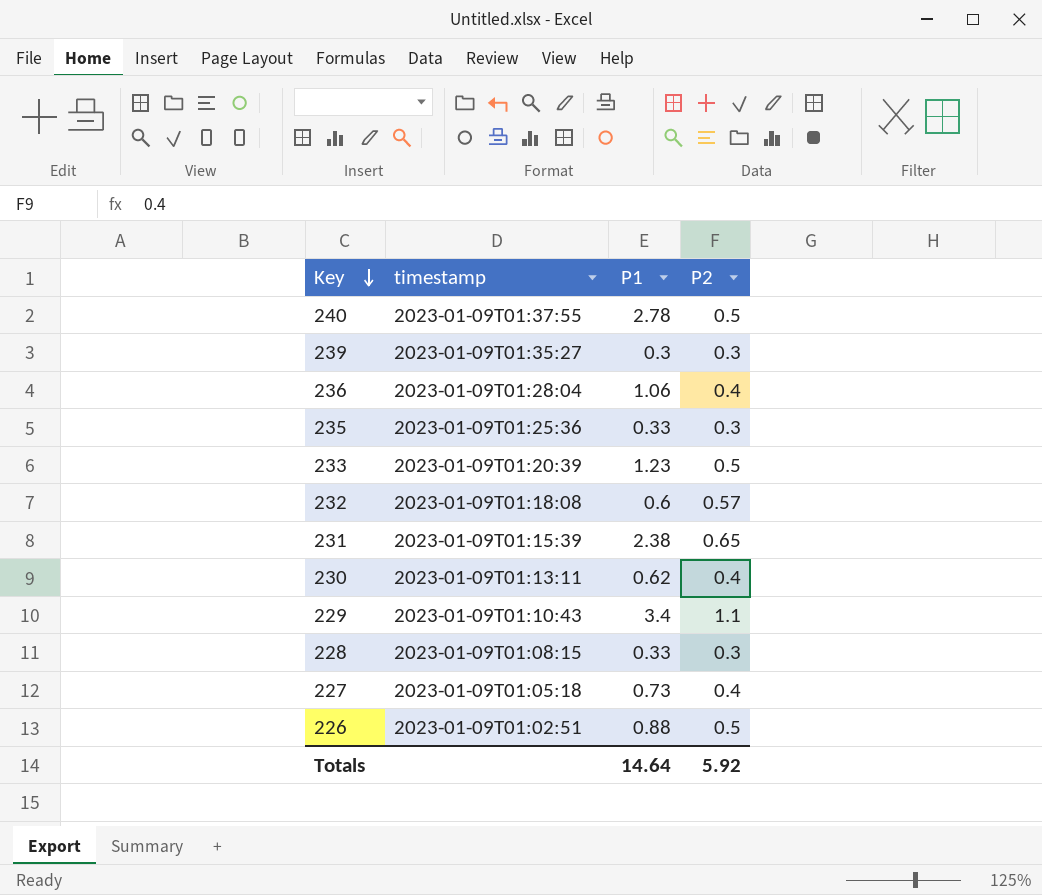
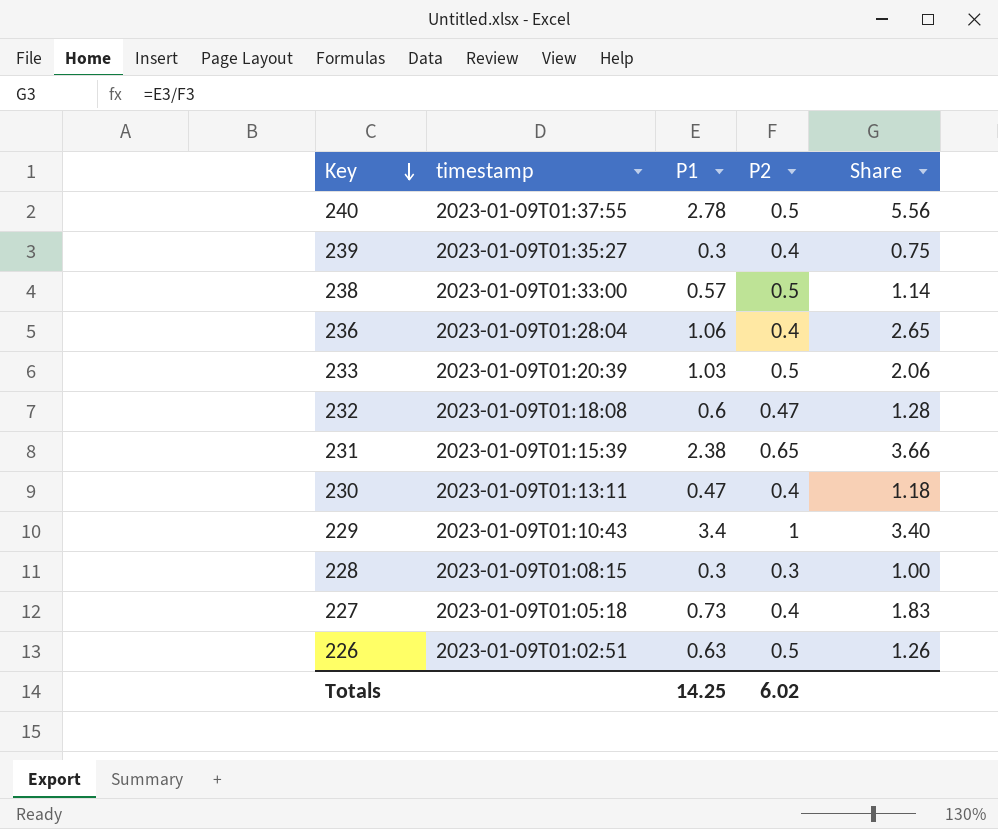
column Share | formula: none -> [P1] / [P2]
row 235: 2023-01-09T01:25:36 | 0.33 | 0.3 -> none
239 | P2: 0.3 -> 0.4
row 238: none -> 2023-01-09T01:33:00 | 0.57 | 0.5 | 1.14
233 | P1: 1.23 -> 1.03
232 | P2: 0.57 -> 0.47
230 | P1: 0.62 -> 0.47
229 | P2: 1.1 -> 1
228 | P1: 0.33 -> 0.3
226 | P1: 0.88 -> 0.63
Totals | P1: 14.64 -> 14.25
Totals | P2: 5.92 -> 6.02

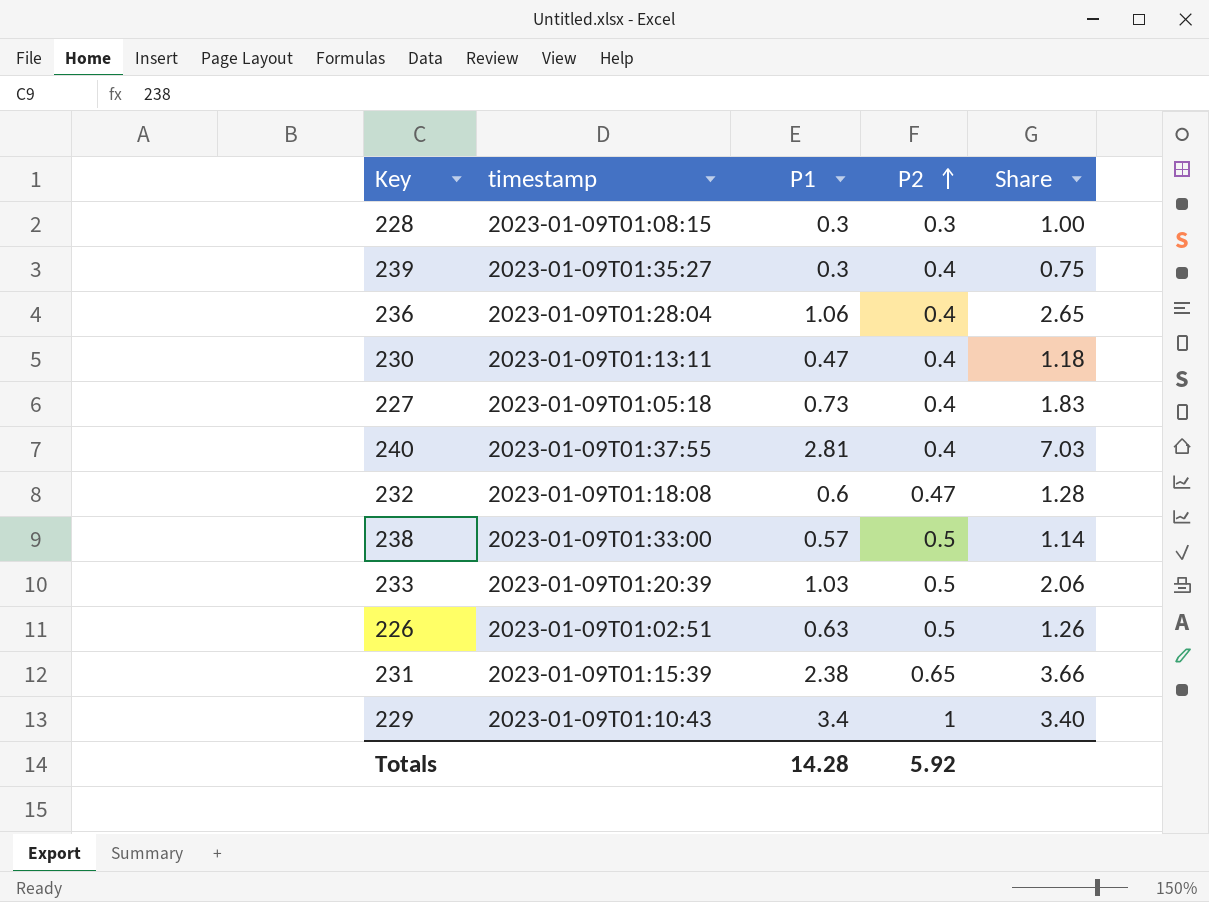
row order: Key descending -> P2 ascending
240 | P1: 2.78 -> 2.81
240 | P2: 0.5 -> 0.4
240 | Share: 5.56 -> 7.03
Totals | P1: 14.25 -> 14.28
Totals | P2: 6.02 -> 5.92

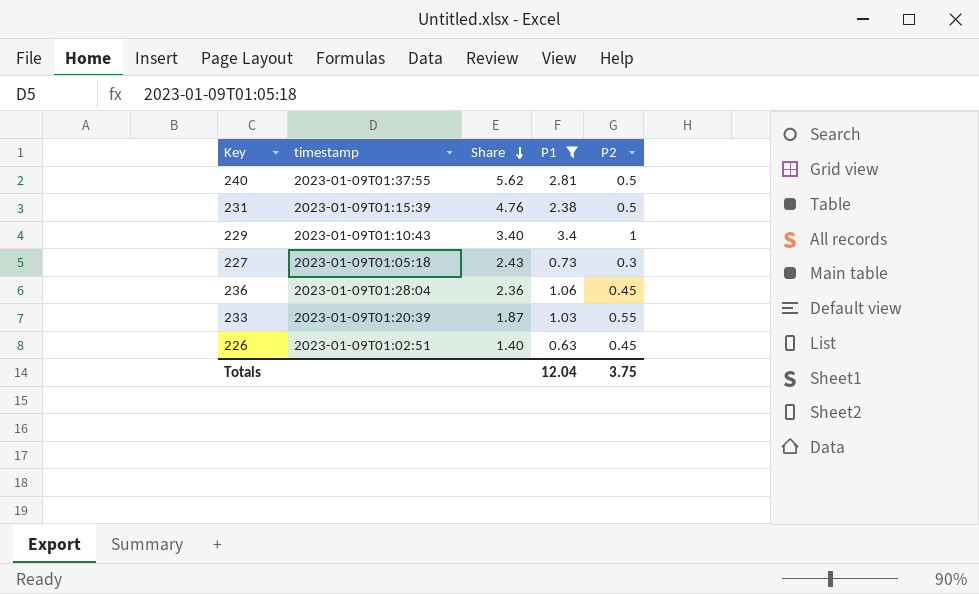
filter: none -> P1 >= 0.63
row order: P2 ascending -> Share descending
column Share | position: 5 -> 3
240 | Share: 7.03 -> 5.62
240 | P2: 0.4 -> 0.5
231 | Share: 3.66 -> 4.76
231 | P2: 0.65 -> 0.5
227 | Share: 1.83 -> 2.43
227 | P2: 0.4 -> 0.3
236 | Share: 2.65 -> 2.36
236 | P2: 0.4 -> 0.45
233 | Share: 2.06 -> 1.87
233 | P2: 0.5 -> 0.55
226 | Share: 1.26 -> 1.40
226 | P2: 0.5 -> 0.45
Totals | P1: 14.28 -> 12.04
Totals | P2: 5.92 -> 3.75

